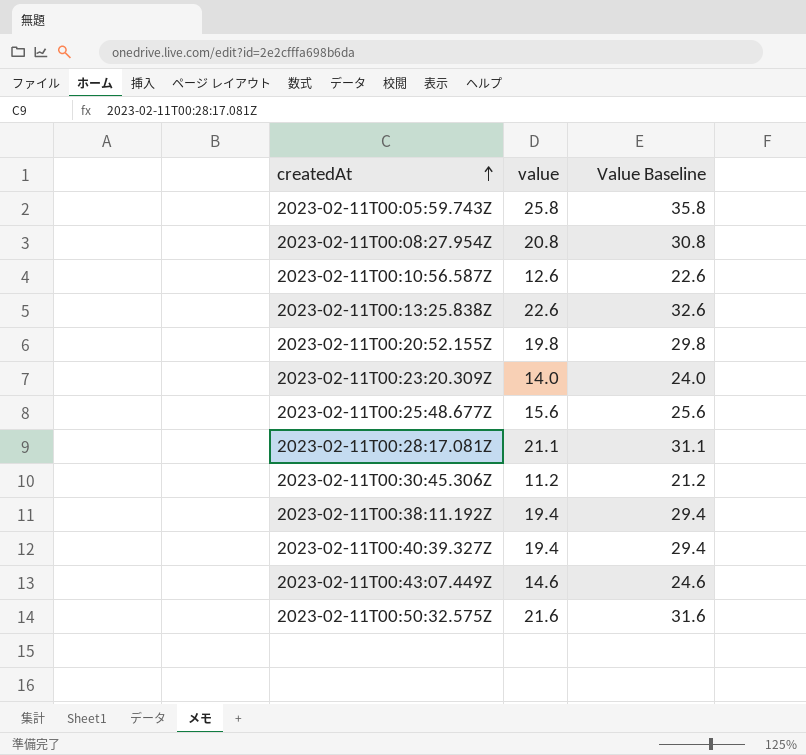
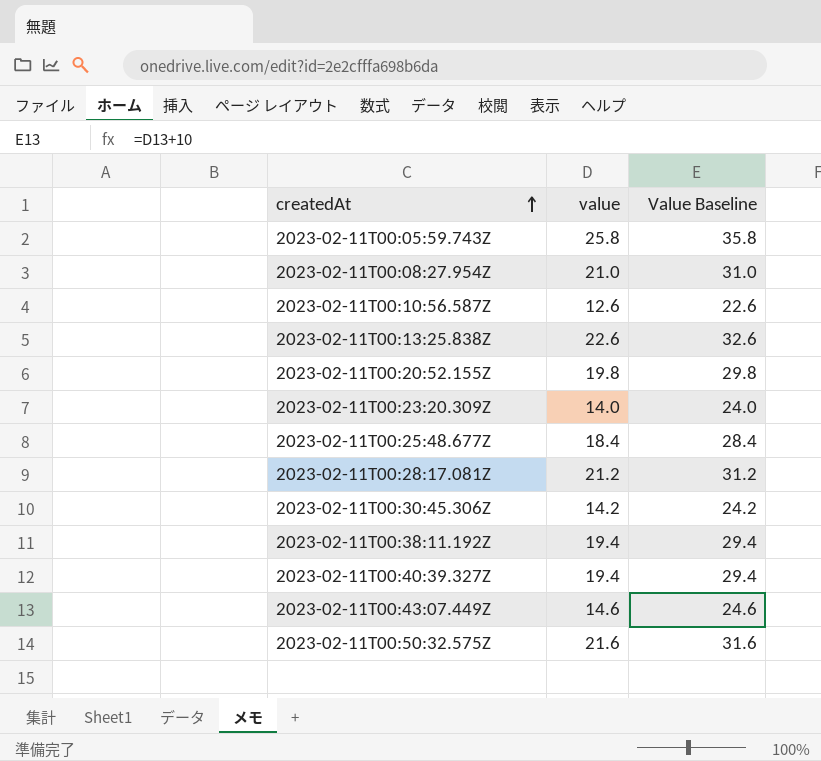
2023-02-11T00:08:27.954Z | value: 20.8 -> 21.0
2023-02-11T00:08:27.954Z | Value Baseline: 30.8 -> 31.0
2023-02-11T00:25:48.677Z | value: 15.6 -> 18.4
2023-02-11T00:25:48.677Z | Value Baseline: 25.6 -> 28.4
2023-02-11T00:28:17.081Z | value: 21.1 -> 21.2
2023-02-11T00:28:17.081Z | Value Baseline: 31.1 -> 31.2
2023-02-11T00:30:45.306Z | value: 11.2 -> 14.2
2023-02-11T00:30:45.306Z | Value Baseline: 21.2 -> 24.2

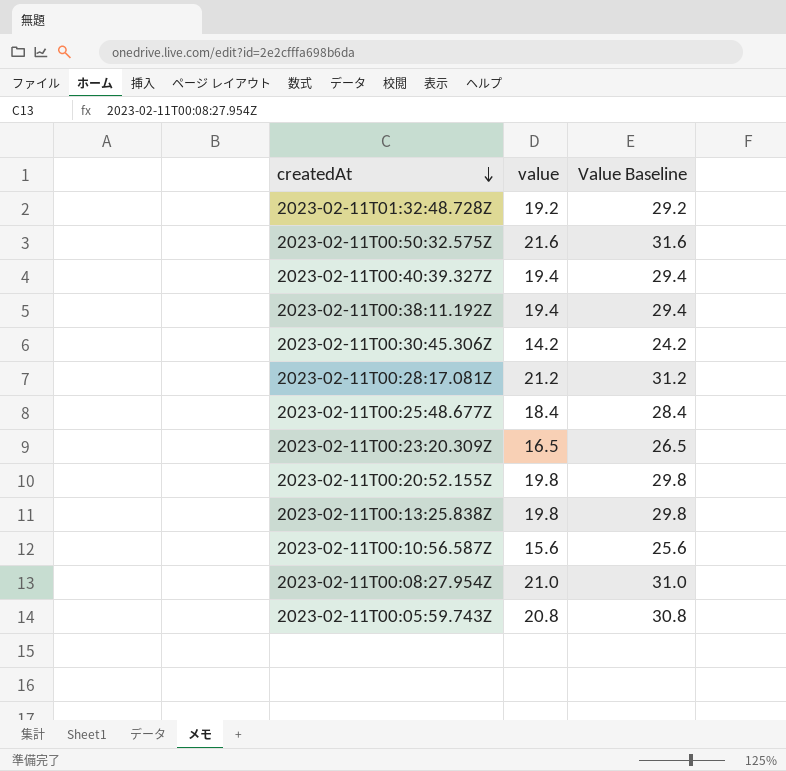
row order: createdAt ascending -> createdAt descending
row 2023-02-11T00:43:07.449Z: 14.6 | 24.6 -> none
row 2023-02-11T01:32:48.728Z: none -> 19.2 | 29.2
2023-02-11T00:23:20.309Z | value: 14.0 -> 16.5
2023-02-11T00:23:20.309Z | Value Baseline: 24.0 -> 26.5
2023-02-11T00:13:25.838Z | value: 22.6 -> 19.8
2023-02-11T00:13:25.838Z | Value Baseline: 32.6 -> 29.8
2023-02-11T00:10:56.587Z | value: 12.6 -> 15.6
2023-02-11T00:10:56.587Z | Value Baseline: 22.6 -> 25.6
2023-02-11T00:05:59.743Z | value: 25.8 -> 20.8
2023-02-11T00:05:59.743Z | Value Baseline: 35.8 -> 30.8

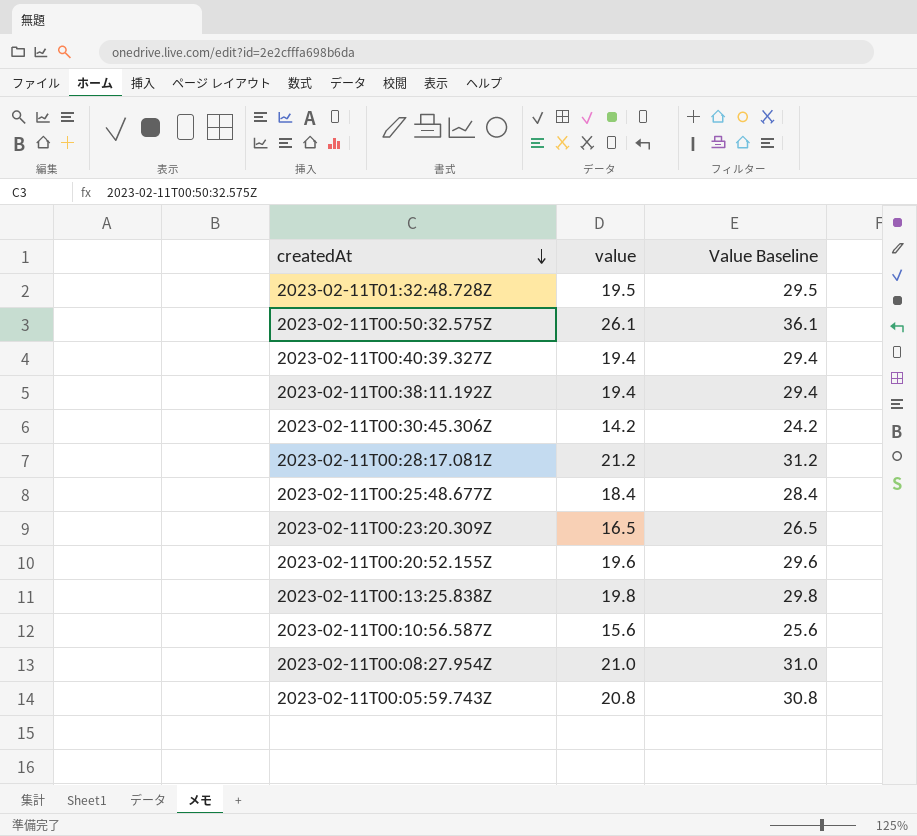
2023-02-11T01:32:48.728Z | value: 19.2 -> 19.5
2023-02-11T01:32:48.728Z | Value Baseline: 29.2 -> 29.5
2023-02-11T00:50:32.575Z | value: 21.6 -> 26.1
2023-02-11T00:50:32.575Z | Value Baseline: 31.6 -> 36.1
2023-02-11T00:20:52.155Z | value: 19.8 -> 19.6
2023-02-11T00:20:52.155Z | Value Baseline: 29.8 -> 29.6

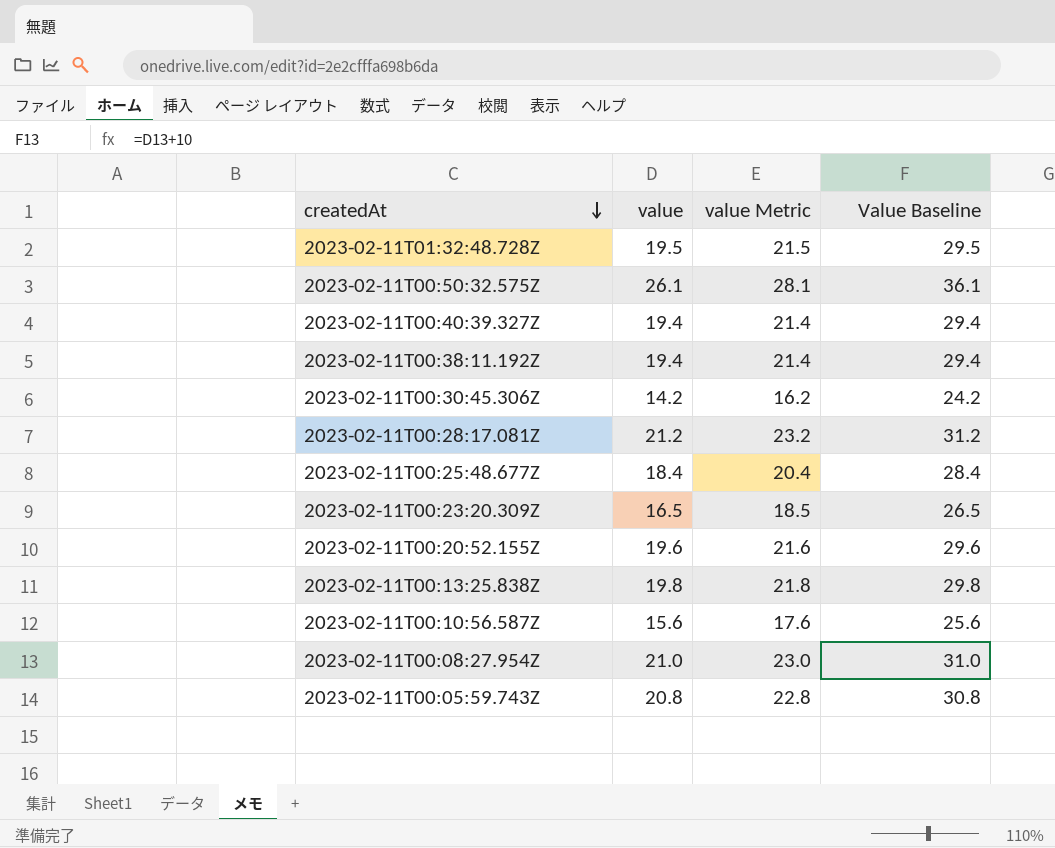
column value Metric | formula: none -> [value] + 2

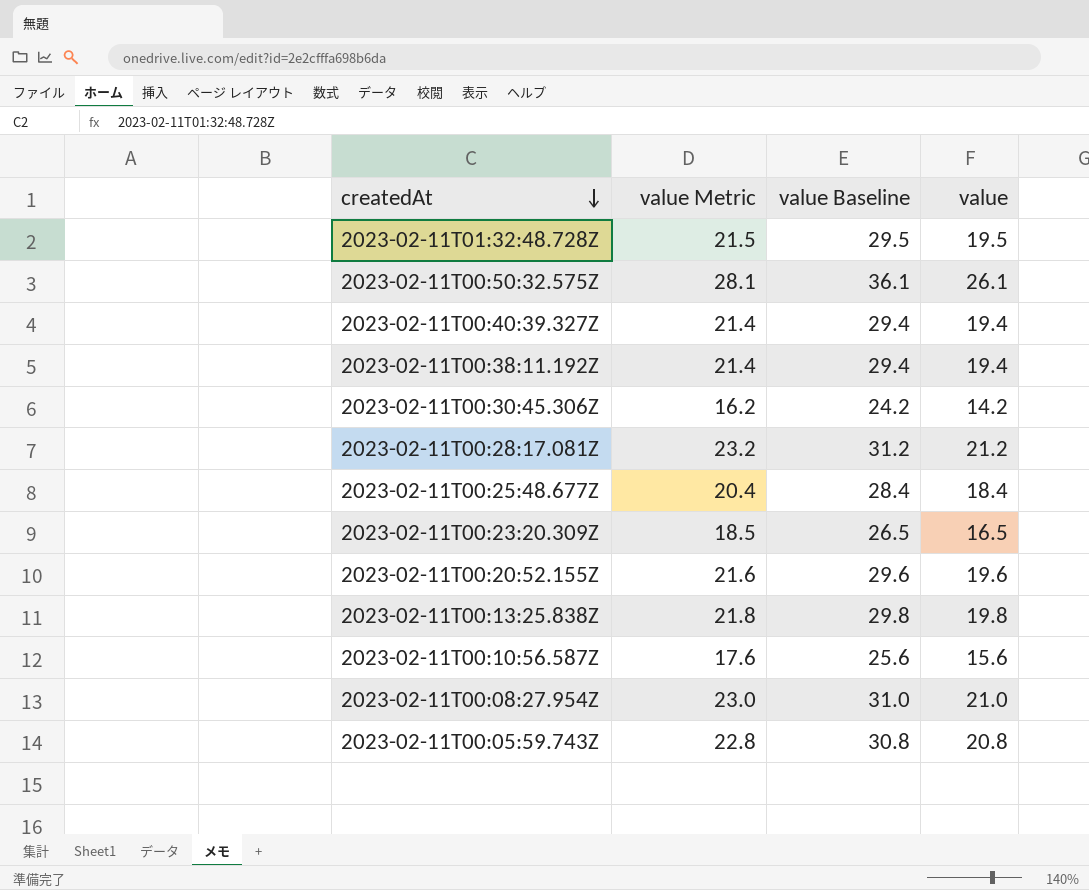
column name: Value Baseline -> value Baseline
column value | position: 2 -> 4

